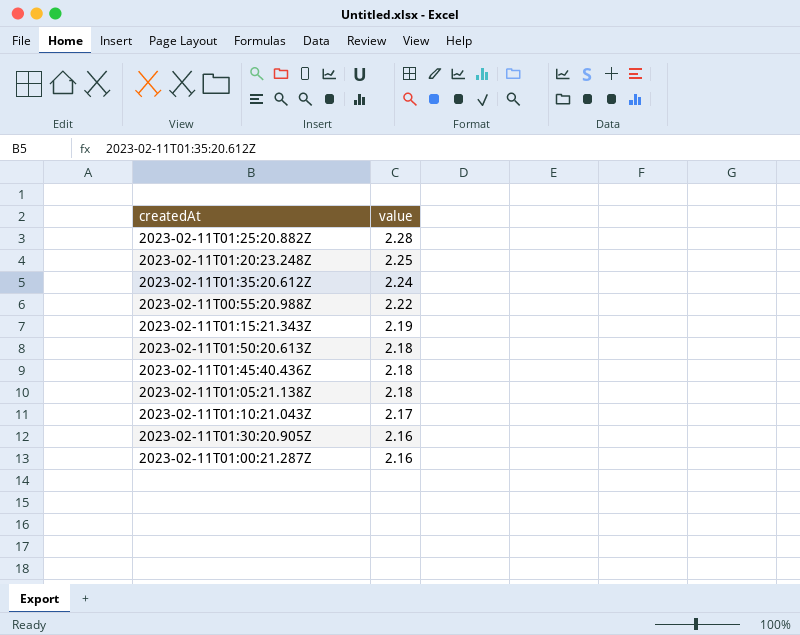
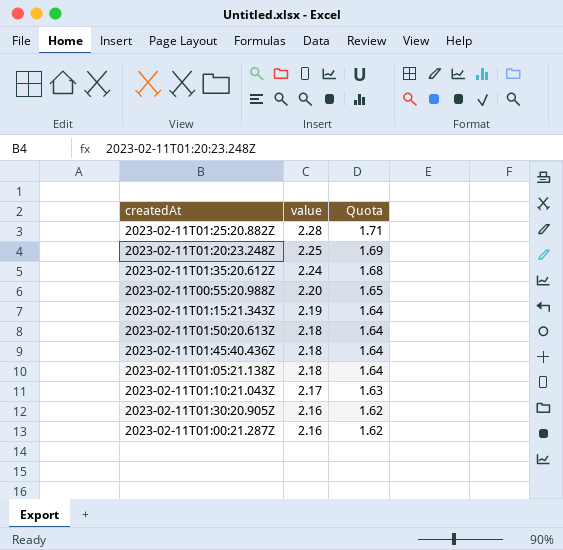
column Quota | formula: none -> [value] * 0.75
2023-02-11T00:55:20.988Z | value: 2.22 -> 2.20

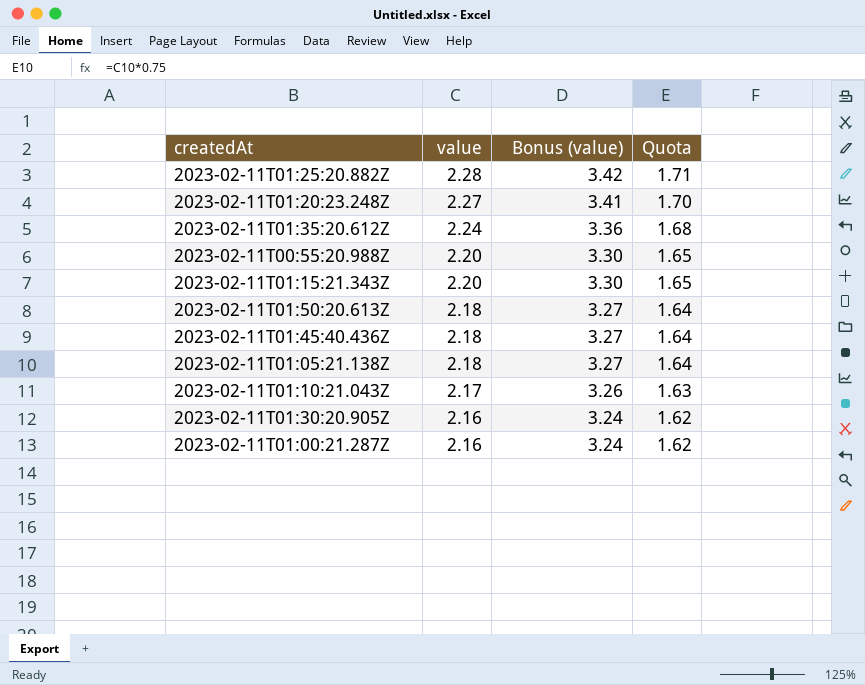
column Bonus (value) | formula: none -> [value] * 1.5
2023-02-11T01:20:23.248Z | value: 2.25 -> 2.27
2023-02-11T01:20:23.248Z | Quota: 1.69 -> 1.70
2023-02-11T01:15:21.343Z | value: 2.19 -> 2.20
2023-02-11T01:15:21.343Z | Quota: 1.64 -> 1.65

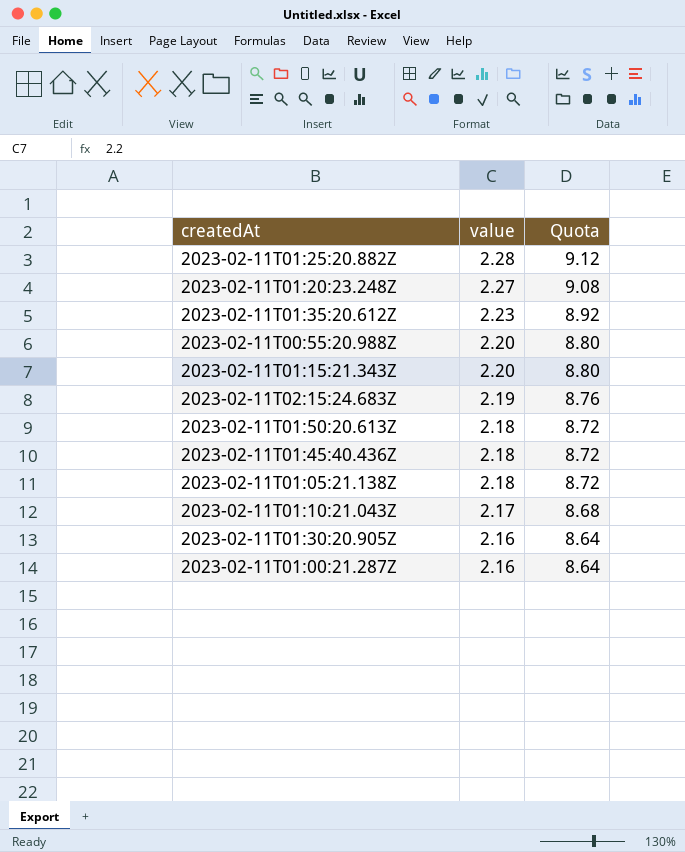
column Bonus (value) | formula: [value] * 1.5 -> none
column Quota | formula: [value] * 0.75 -> [value] * 4
2023-02-11T01:35:20.612Z | value: 2.24 -> 2.23
row 2023-02-11T02:15:24.683Z: none -> 2.19 | 8.76

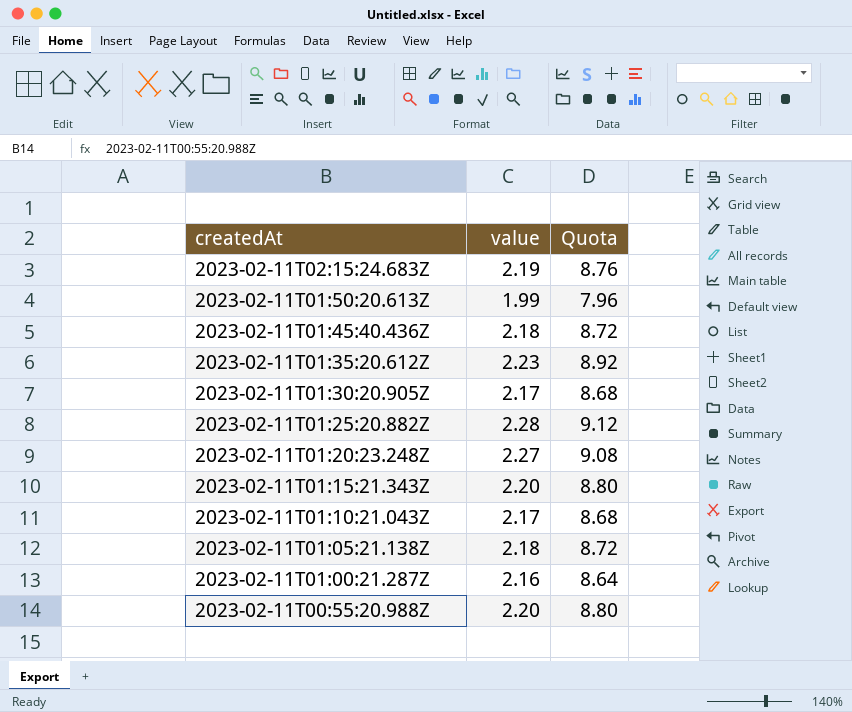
row order: value descending -> createdAt descending
2023-02-11T01:50:20.613Z | value: 2.18 -> 1.99
2023-02-11T01:50:20.613Z | Quota: 8.72 -> 7.96
2023-02-11T01:30:20.905Z | value: 2.16 -> 2.17
2023-02-11T01:30:20.905Z | Quota: 8.64 -> 8.68

